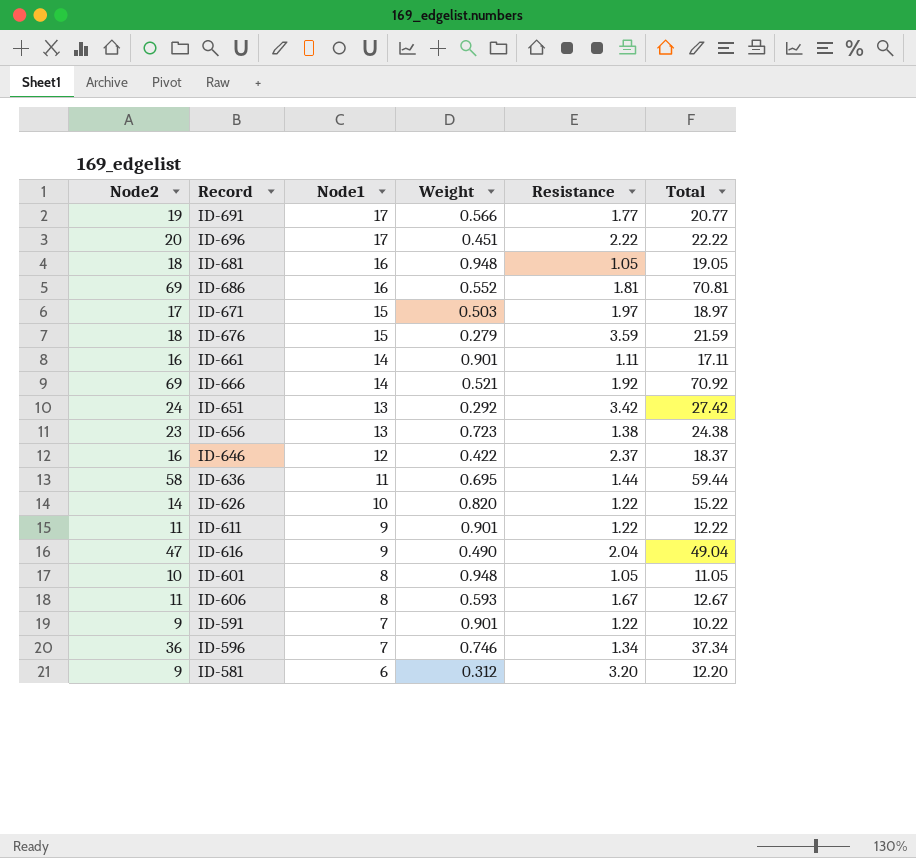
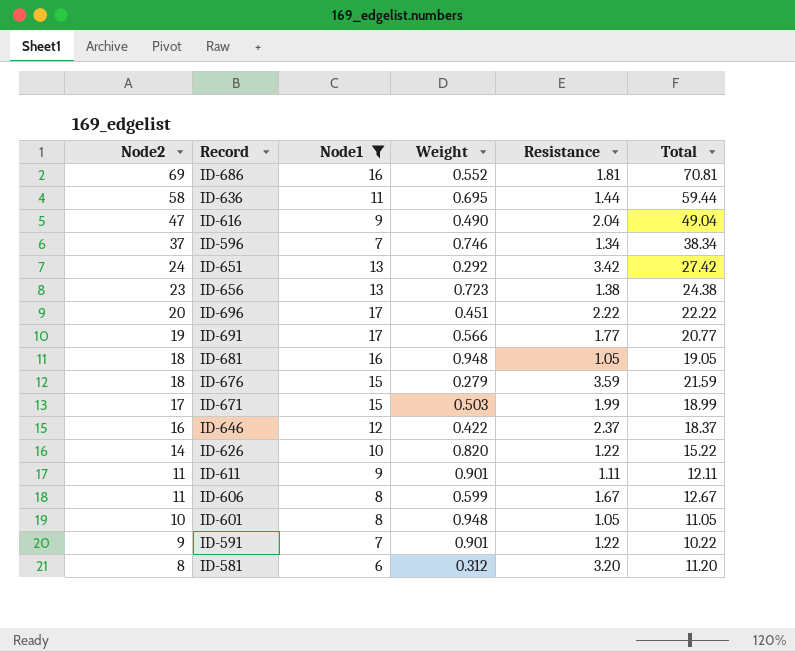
filter: none -> Node1 != 14
row order: Node1 descending -> Node2 descending
ID-596 | Node2: 36 -> 37
ID-596 | Total: 37.34 -> 38.34
ID-671 | Resistance: 1.97 -> 1.99
ID-671 | Total: 18.97 -> 18.99
ID-611 | Resistance: 1.22 -> 1.11
ID-611 | Total: 12.22 -> 12.11
ID-606 | Weight: 0.593 -> 0.599
ID-581 | Node2: 9 -> 8
ID-581 | Total: 12.20 -> 11.20

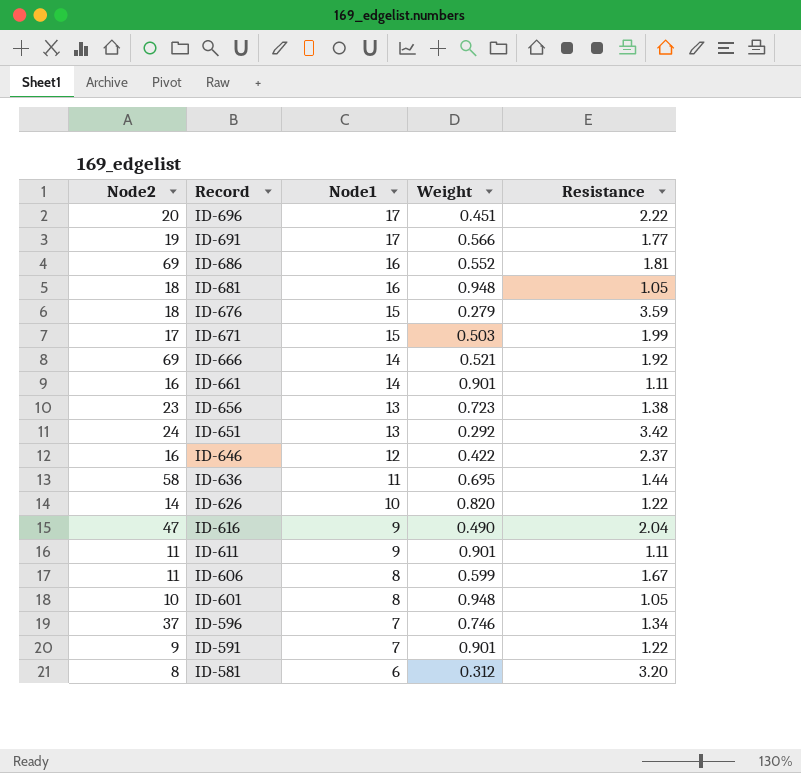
filter: Node1 != 14 -> none
row order: Node2 descending -> Record descending
column Total | formula: [Node2] + [Resistance] -> none

